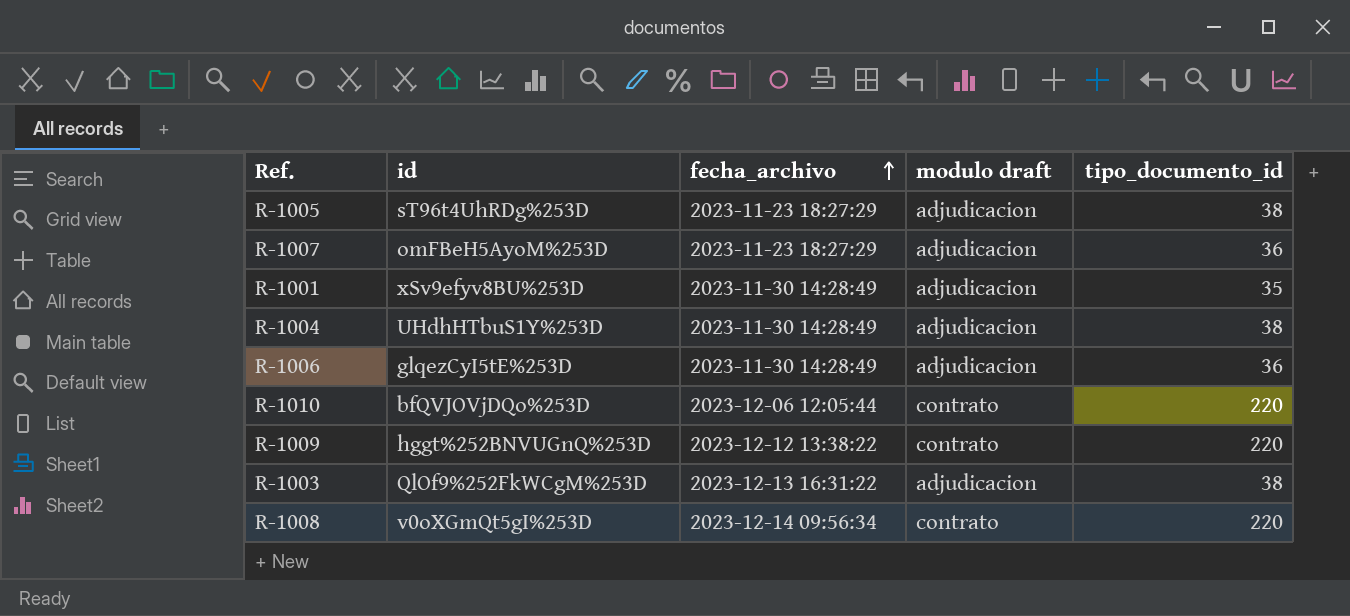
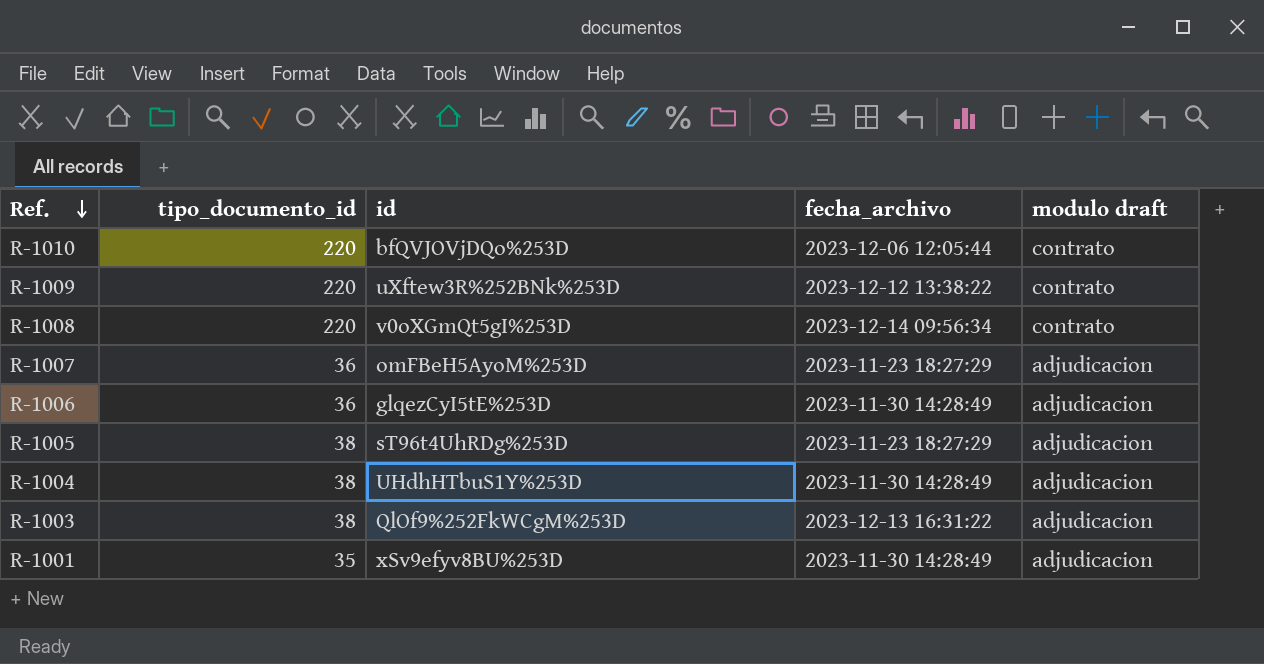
row order: fecha_archivo ascending -> Ref. descending
column tipo_documento_id | position: 5 -> 2
R-1009 | id: hggt%252BNVUGnQ%253D -> uXftew3R%252BNk%253D

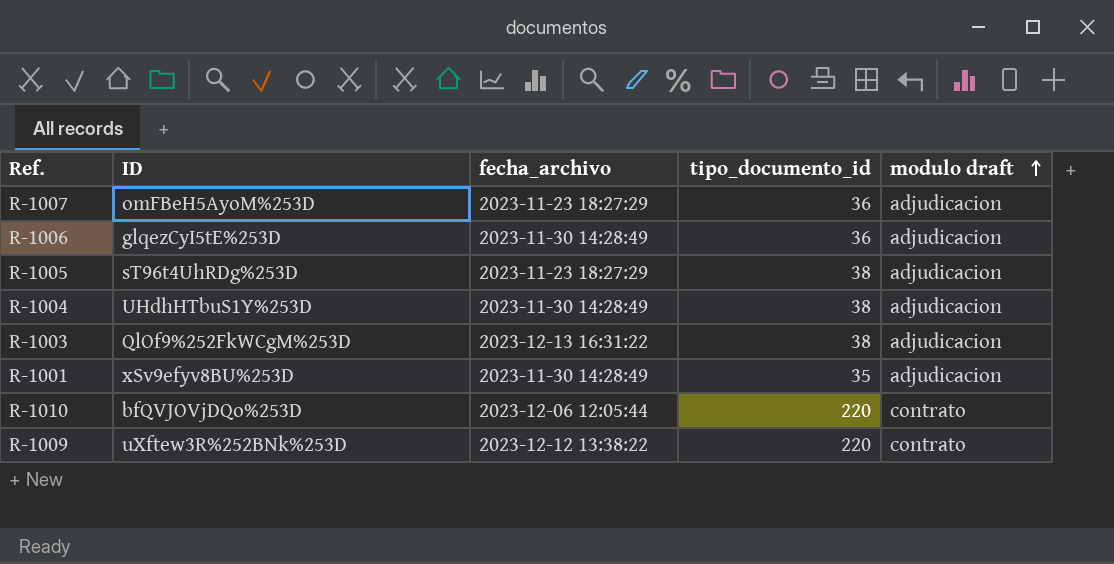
row order: Ref. descending -> modulo draft ascending
column name: id -> ID
column tipo_documento_id | position: 2 -> 4
row R-1008: 220 | v0oXGmQt5gI%253D | 2023-12-14 09:56:34 | contrato -> none

